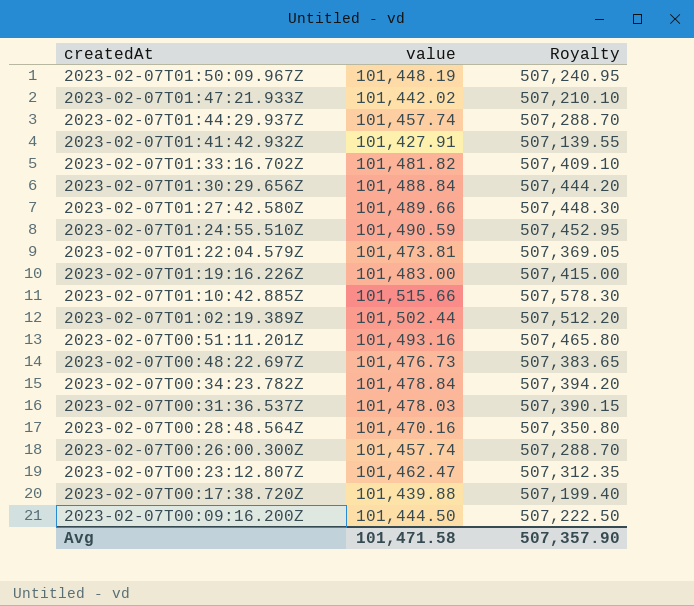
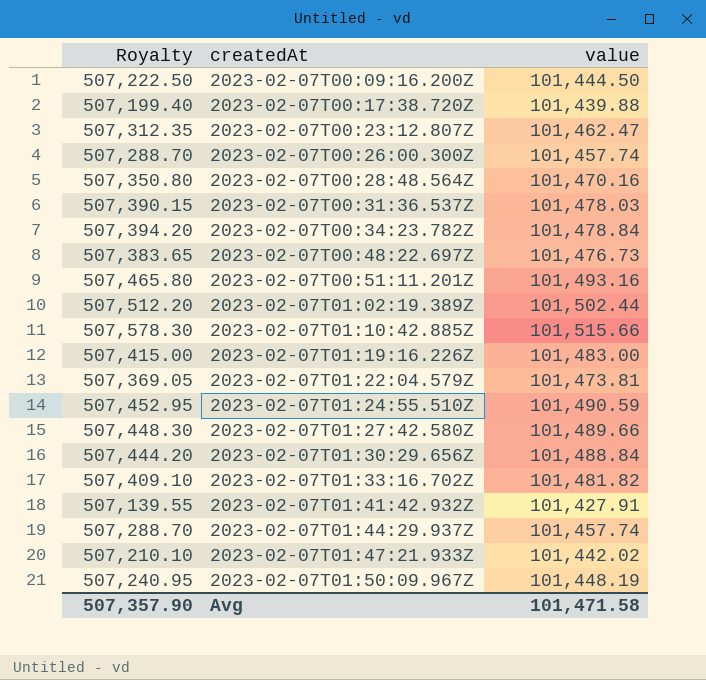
row order: createdAt descending -> createdAt ascending
column Royalty | position: 3 -> 1

